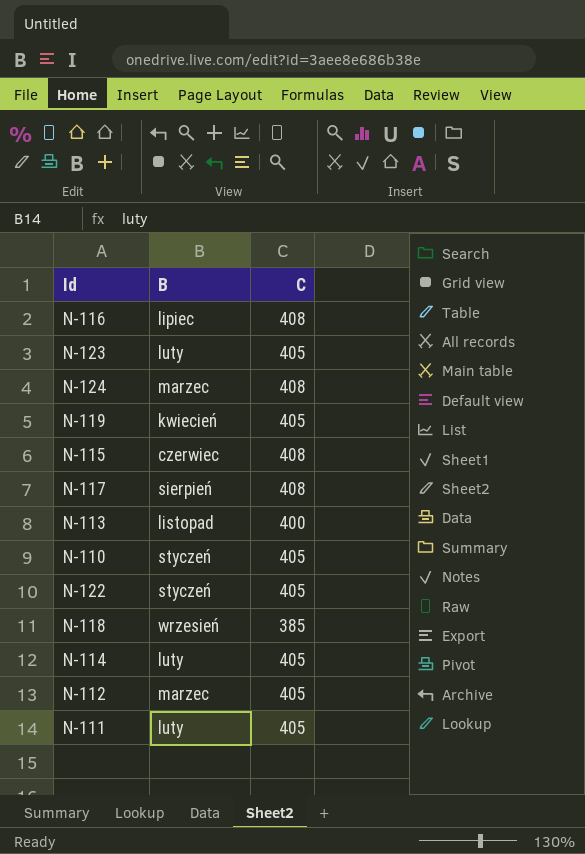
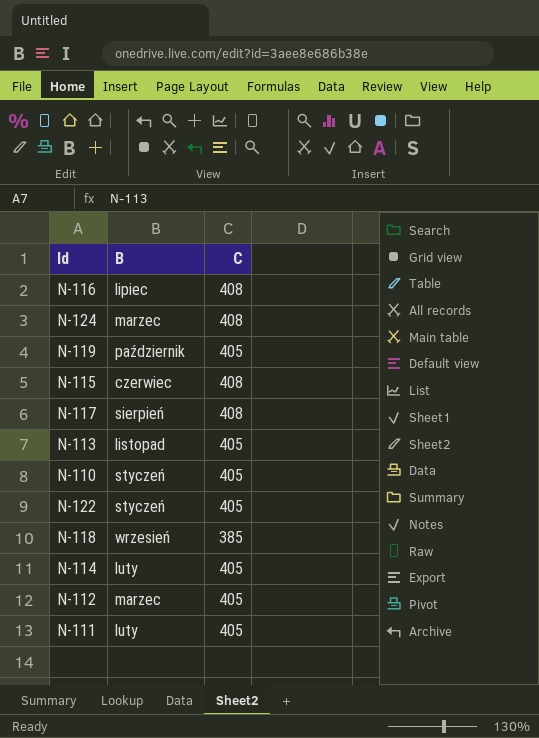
row N-123: luty | 405 -> none
N-119 | B: kwiecień -> październik
N-113 | C: 400 -> 405

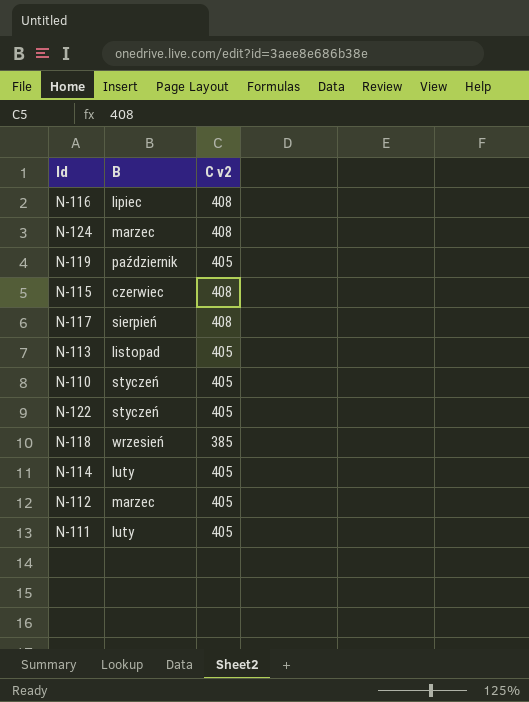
column name: C -> C v2

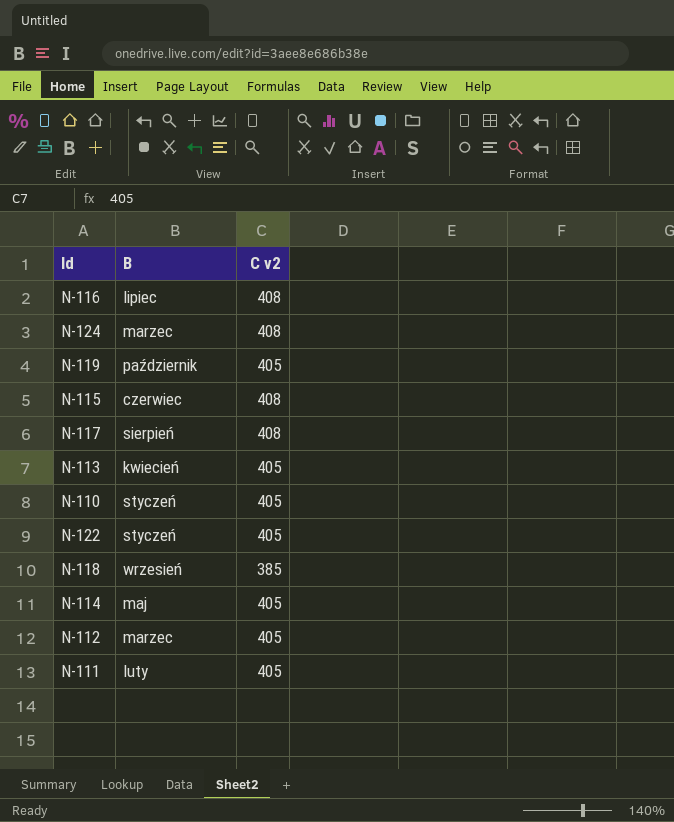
N-113 | B: listopad -> kwiecień
N-114 | B: luty -> maj

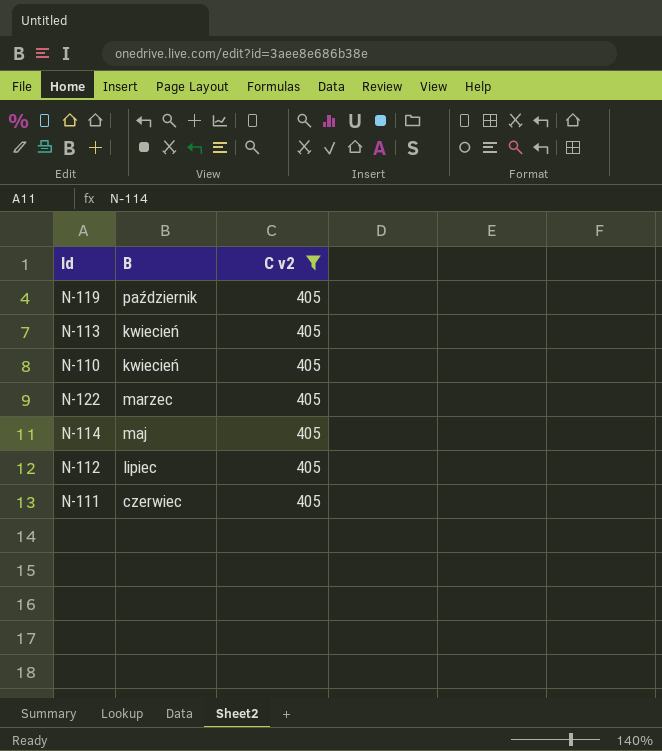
filter: none -> C v2 = 405
N-110 | B: styczeń -> kwiecień
N-122 | B: styczeń -> marzec
N-112 | B: marzec -> lipiec
N-111 | B: luty -> czerwiec

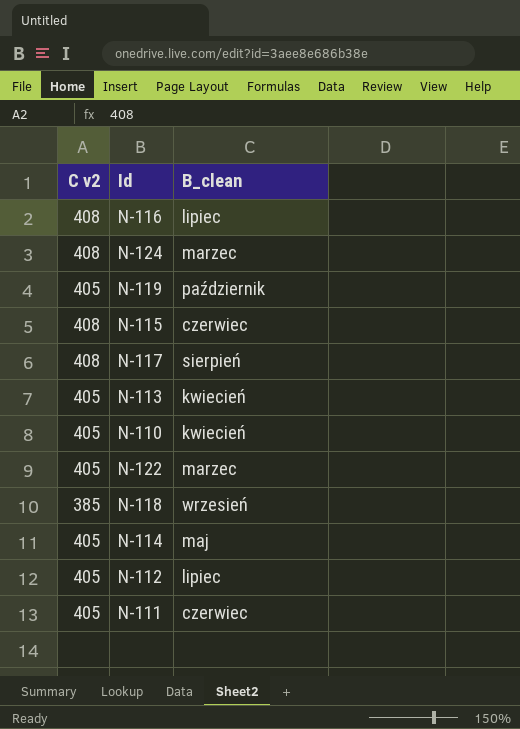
filter: C v2 = 405 -> none
column C v2 | position: 3 -> 1
column name: B -> B_clean

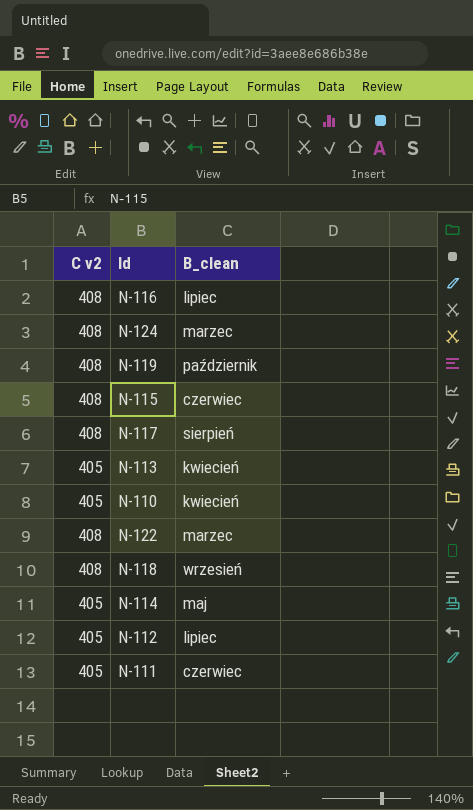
N-119 | C v2: 405 -> 408
N-122 | C v2: 405 -> 408
N-118 | C v2: 385 -> 408

